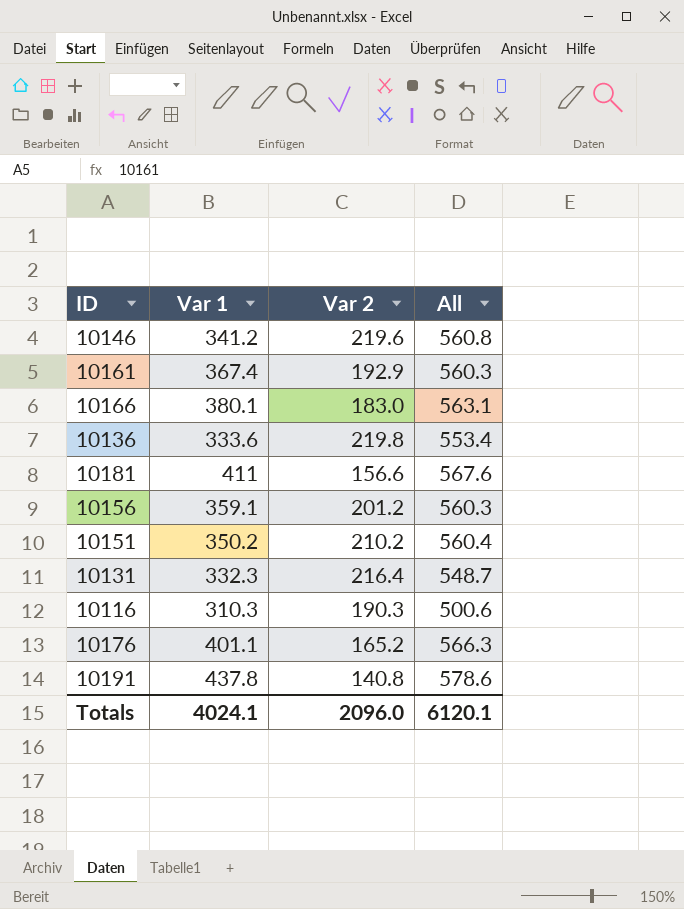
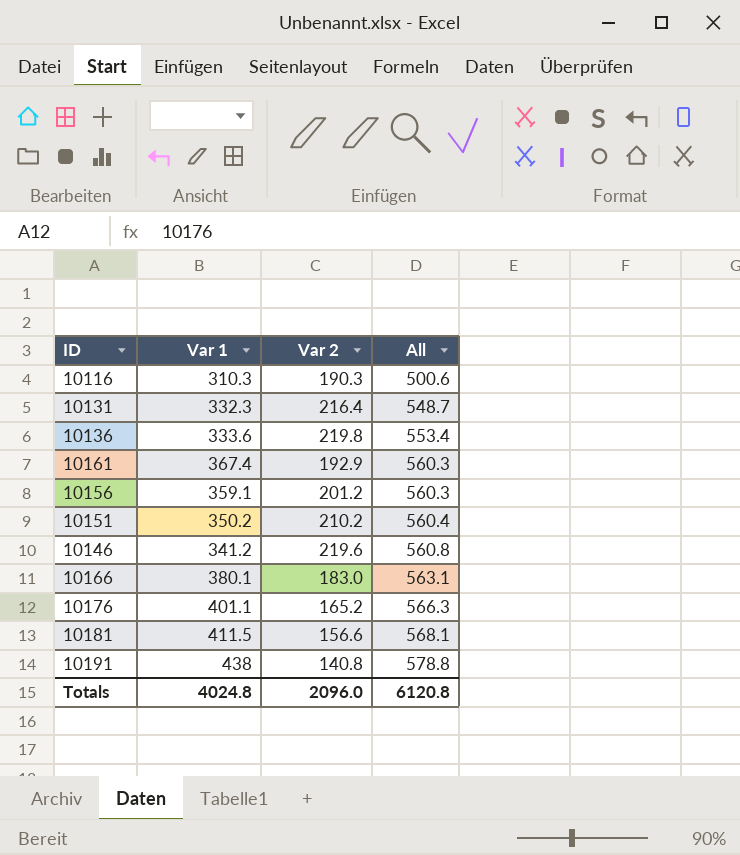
row order: none -> All ascending
10181 | Var 1: 411 -> 411.5
10181 | All: 567.6 -> 568.1
10191 | Var 1: 437.8 -> 438
10191 | All: 578.6 -> 578.8
Totals | Var 1: 4024.1 -> 4024.8
Totals | All: 6120.1 -> 6120.8

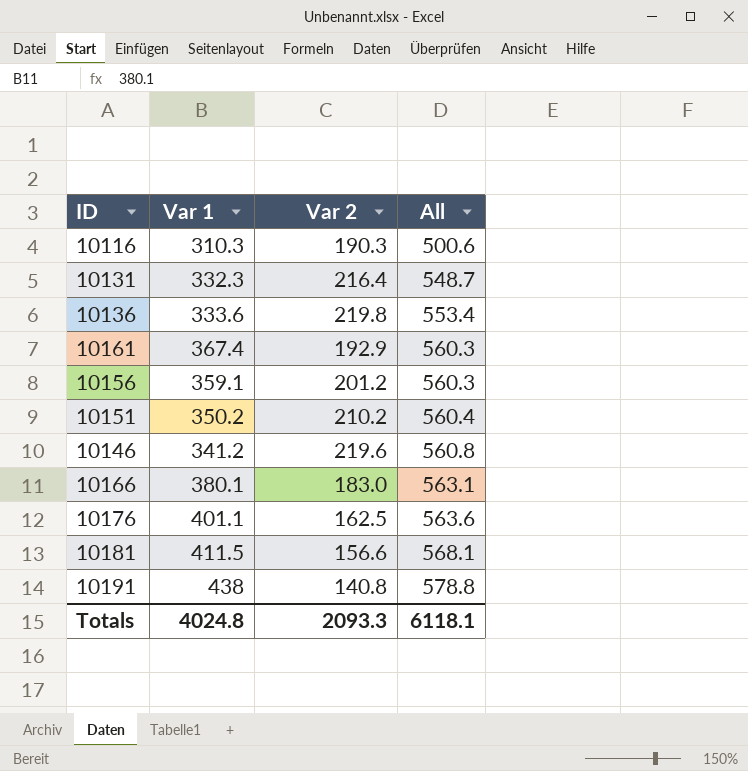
10176 | Var 2: 165.2 -> 162.5
10176 | All: 566.3 -> 563.6
Totals | Var 2: 2096.0 -> 2093.3
Totals | All: 6120.8 -> 6118.1

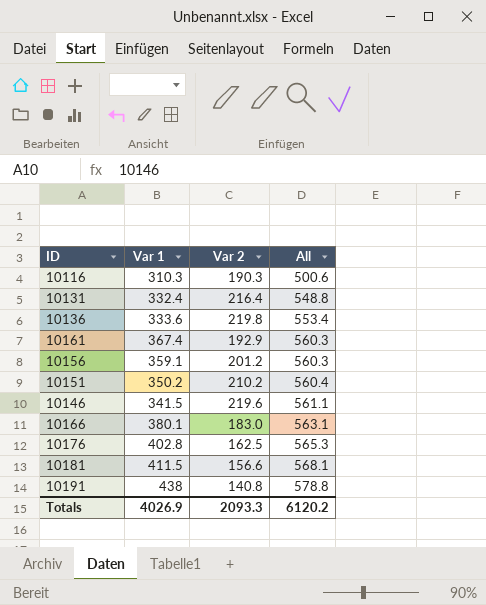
10131 | Var 1: 332.3 -> 332.4
10131 | All: 548.7 -> 548.8
10146 | Var 1: 341.2 -> 341.5
10146 | All: 560.8 -> 561.1
10176 | Var 1: 401.1 -> 402.8
10176 | All: 563.6 -> 565.3
Totals | Var 1: 4024.8 -> 4026.9
Totals | All: 6118.1 -> 6120.2

